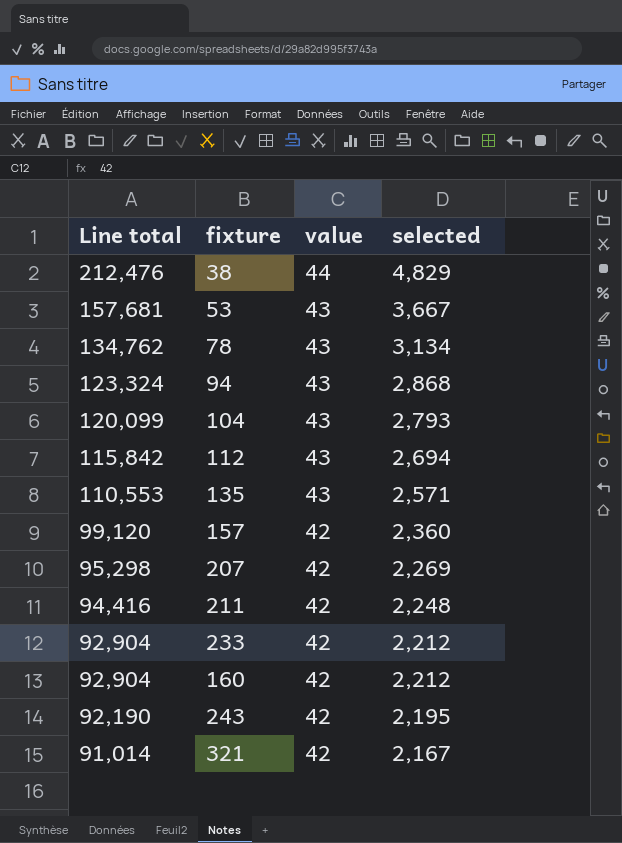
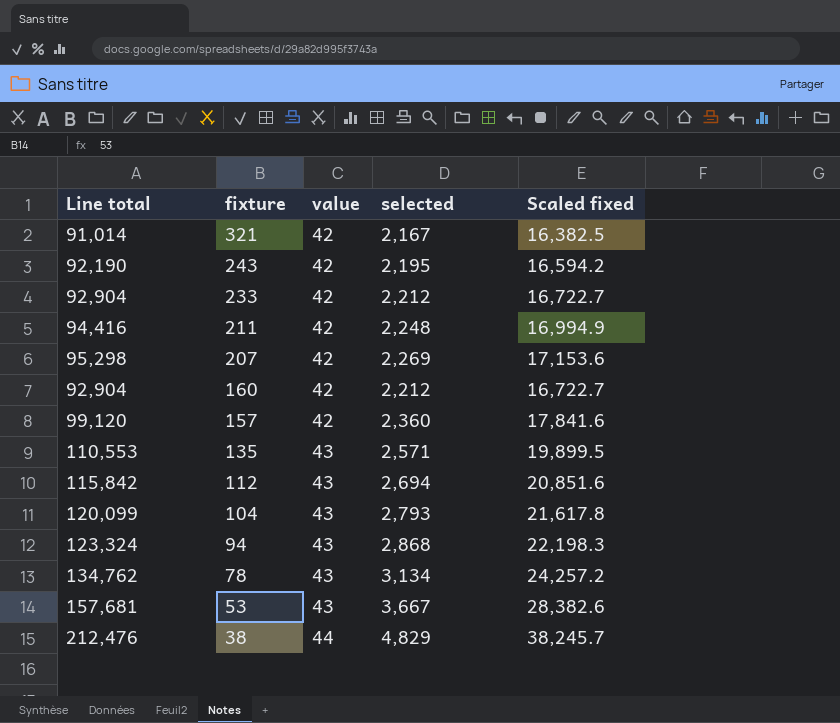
row order: Line total descending -> fixture descending
column Scaled fixed | formula: none -> [Line total] * 0.18

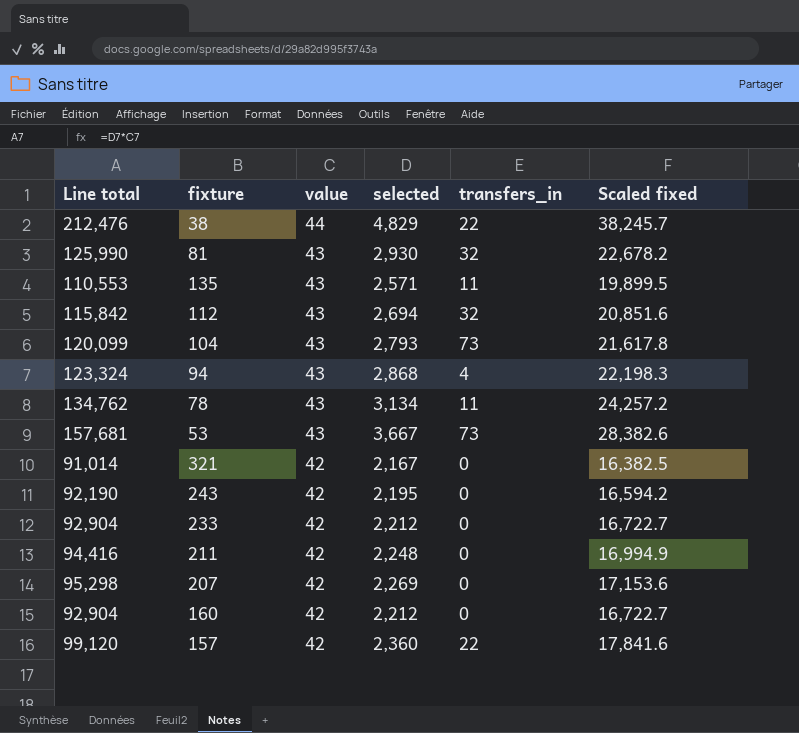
row order: fixture descending -> value descending
column transfers_in | position: none -> 5
row 81: none -> 125,990 | 43 | 2,930 | 32 | 22,678.2

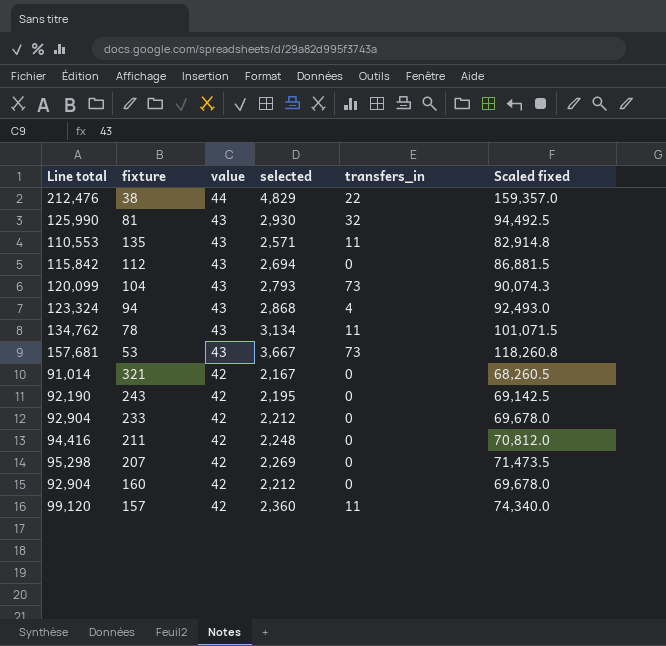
column Scaled fixed | formula: [Line total] * 0.18 -> [Line total] * 0.75
112 | transfers_in: 32 -> 0
157 | transfers_in: 22 -> 11

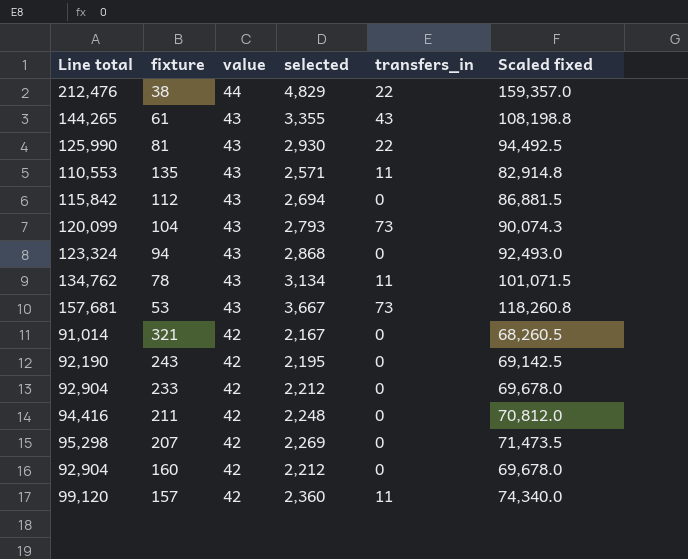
row 61: none -> 144,265 | 43 | 3,355 | 43 | 108,198.8
81 | transfers_in: 32 -> 22
94 | transfers_in: 4 -> 0

